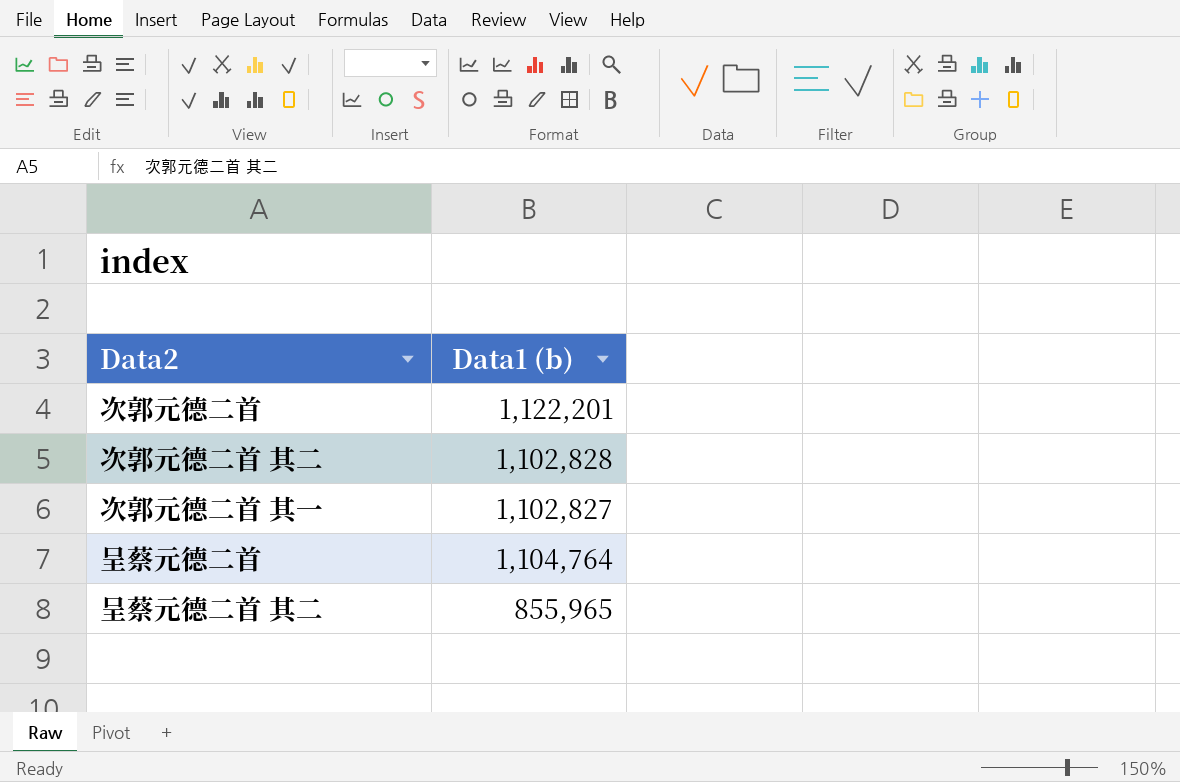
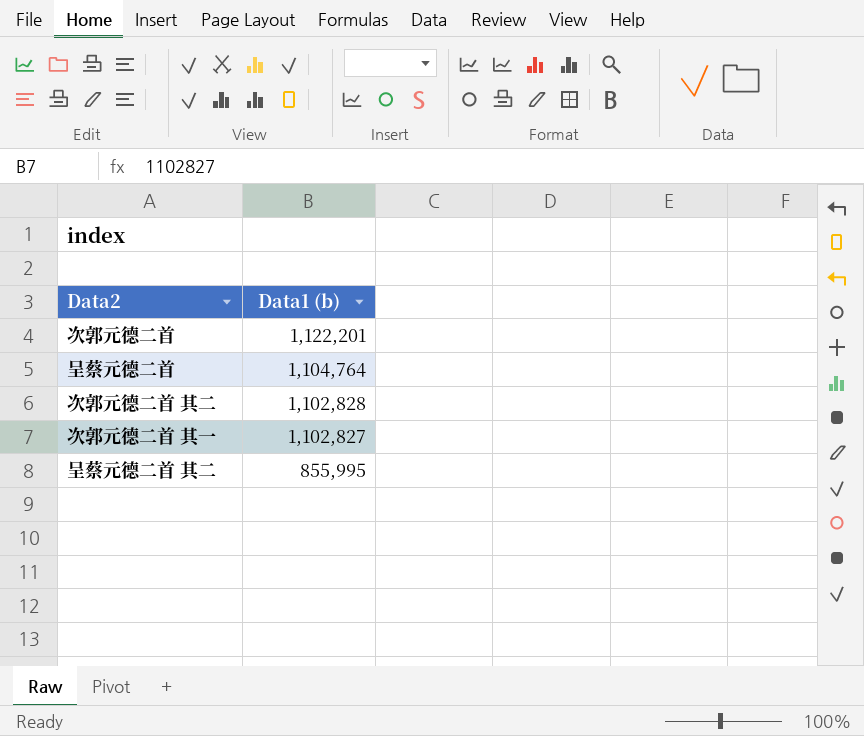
row order: none -> Data1 (b) descending
呈蔡元德二首 其二 | Data1 (b): 855,965 -> 855,995

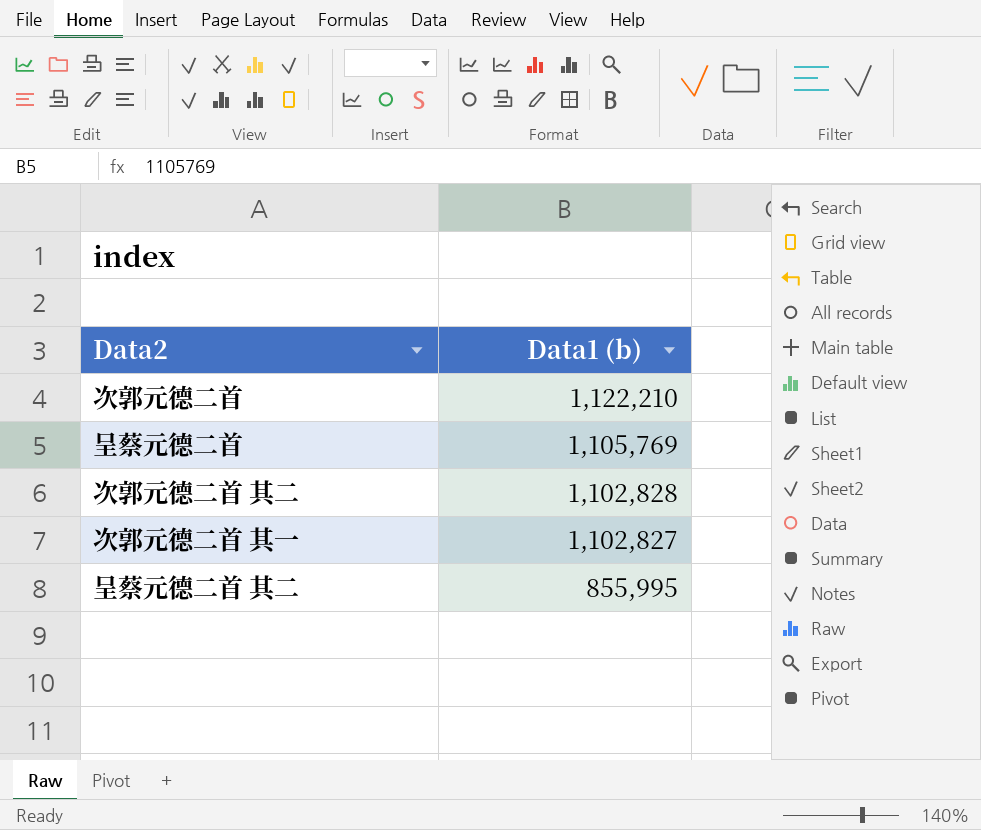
次郭元德二首 | Data1 (b): 1,122,201 -> 1,122,210
呈蔡元德二首 | Data1 (b): 1,104,764 -> 1,105,769

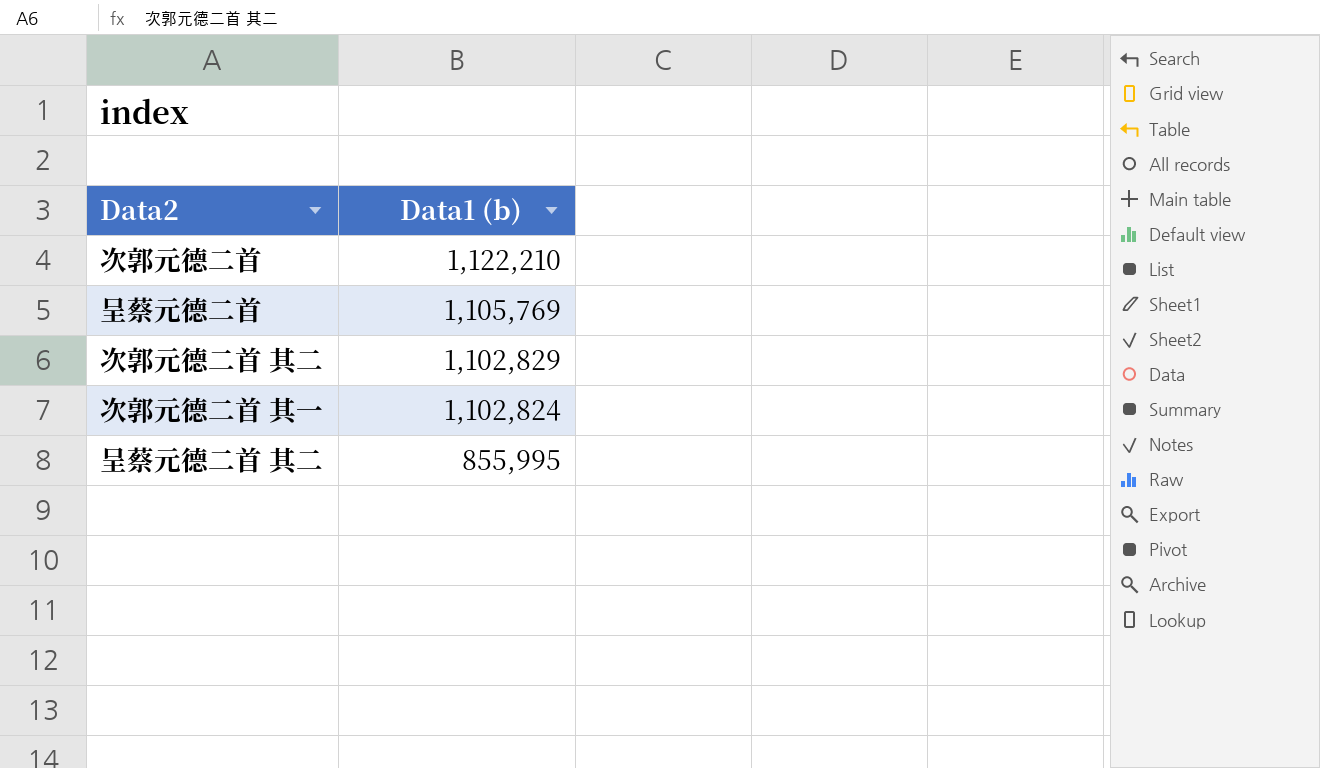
次郭元德二首 其二 | Data1 (b): 1,102,828 -> 1,102,829
次郭元德二首 其一 | Data1 (b): 1,102,827 -> 1,102,824

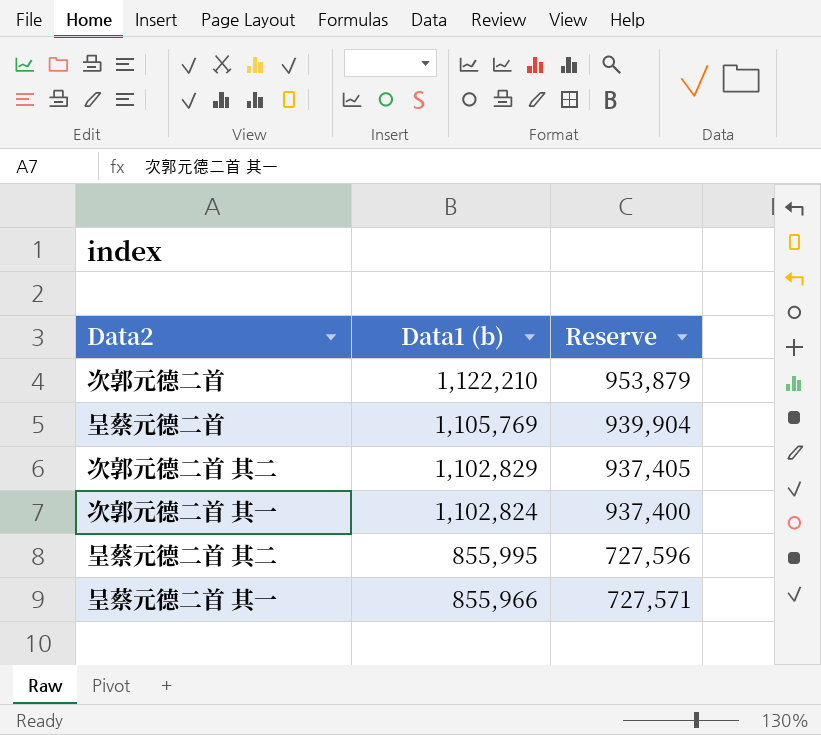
column Reserve | formula: none -> [Data1 (b)] * 0.85
row 呈蔡元德二首 其一: none -> 855,966 | 727,571

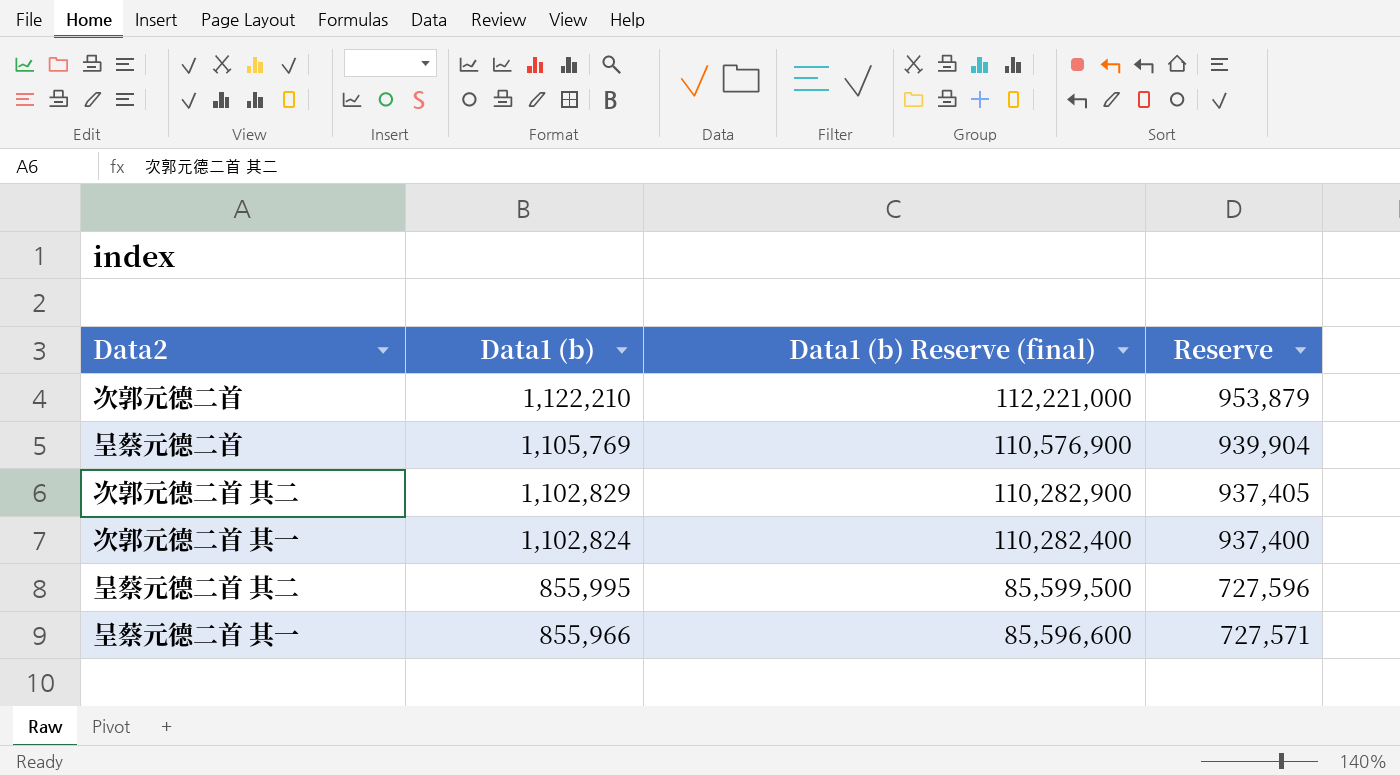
column Data1 (b) Reserve (final) | formula: none -> [Data1 (b)] * 100

